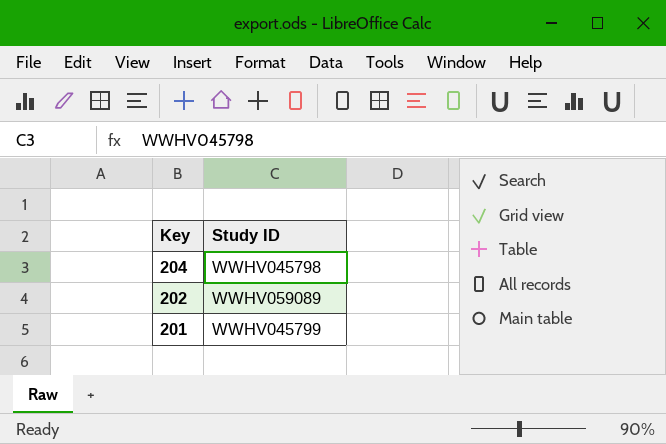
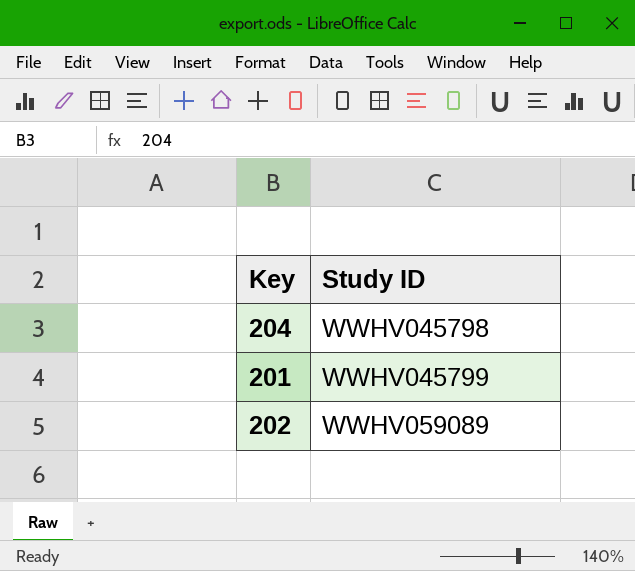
row order: Key descending -> Study ID ascending

